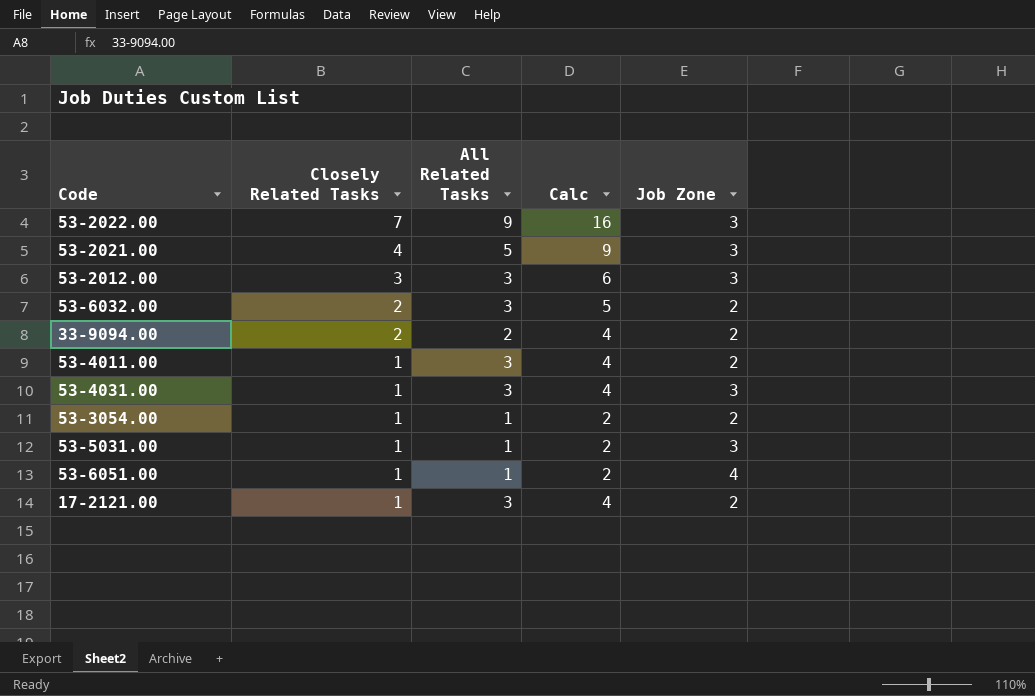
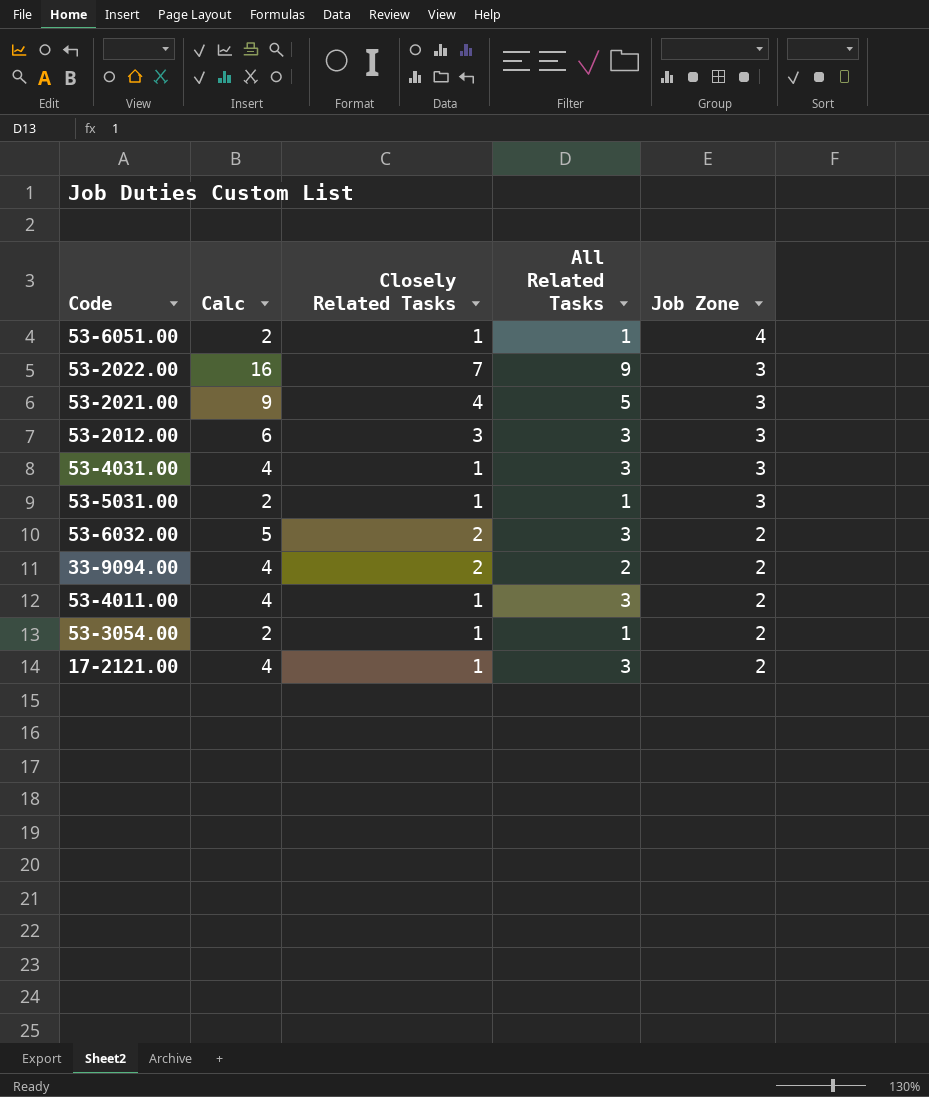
row order: Closely Related Tasks descending -> Job Zone descending
column Calc | position: 4 -> 2

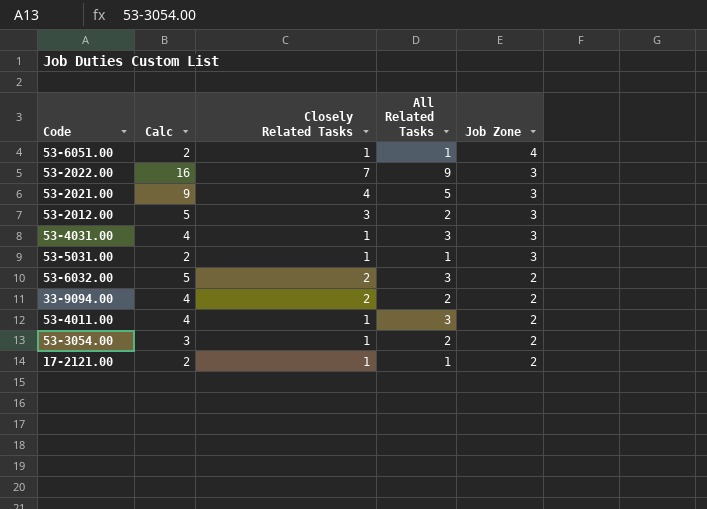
53-2012.00 | Calc: 6 -> 5
53-2012.00 | All Related Tasks: 3 -> 2
53-3054.00 | Calc: 2 -> 3
53-3054.00 | All Related Tasks: 1 -> 2
17-2121.00 | Calc: 4 -> 2
17-2121.00 | All Related Tasks: 3 -> 1

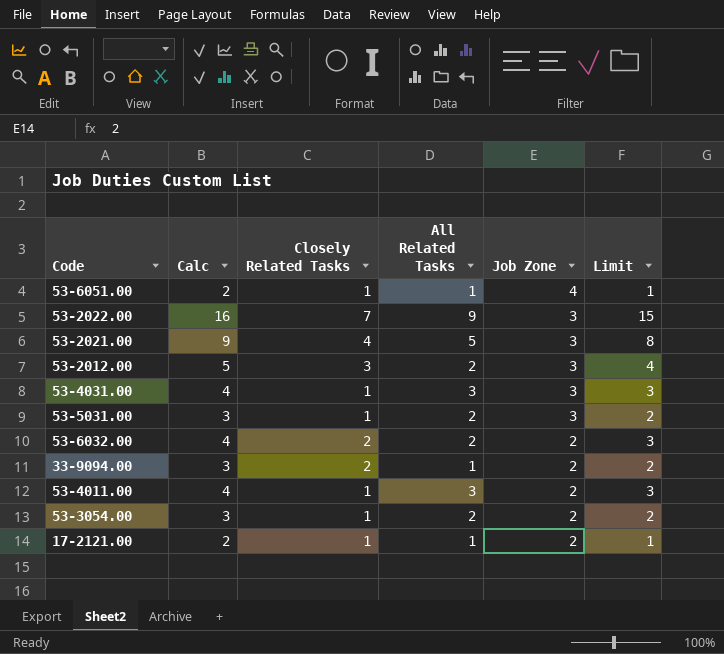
column Limit | formula: none -> [Calc] - 1
53-5031.00 | Calc: 2 -> 3
53-5031.00 | All Related Tasks: 1 -> 2
53-6032.00 | Calc: 5 -> 4
53-6032.00 | All Related Tasks: 3 -> 2
33-9094.00 | Calc: 4 -> 3
33-9094.00 | All Related Tasks: 2 -> 1

